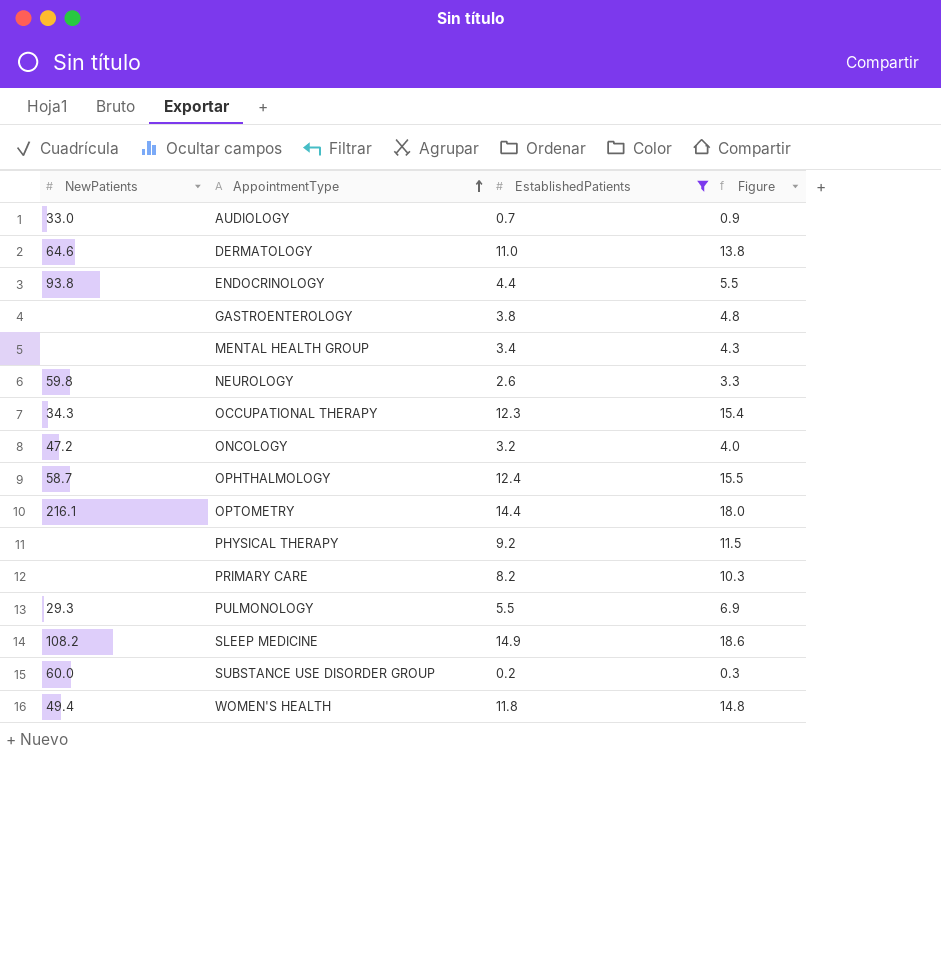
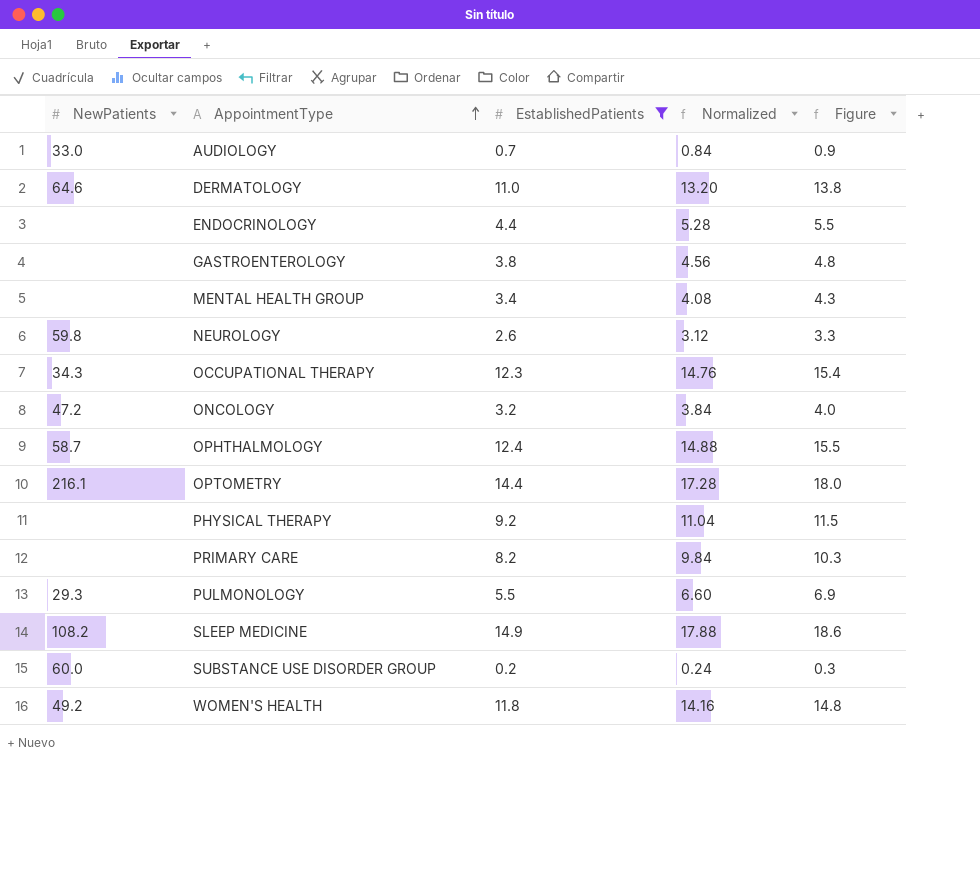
column Normalized | formula: none -> [EstablishedPatients] * 1.2
ENDOCRINOLOGY | NewPatients: 93.8 -> none
WOMEN'S HEALTH | NewPatients: 49.4 -> 49.2

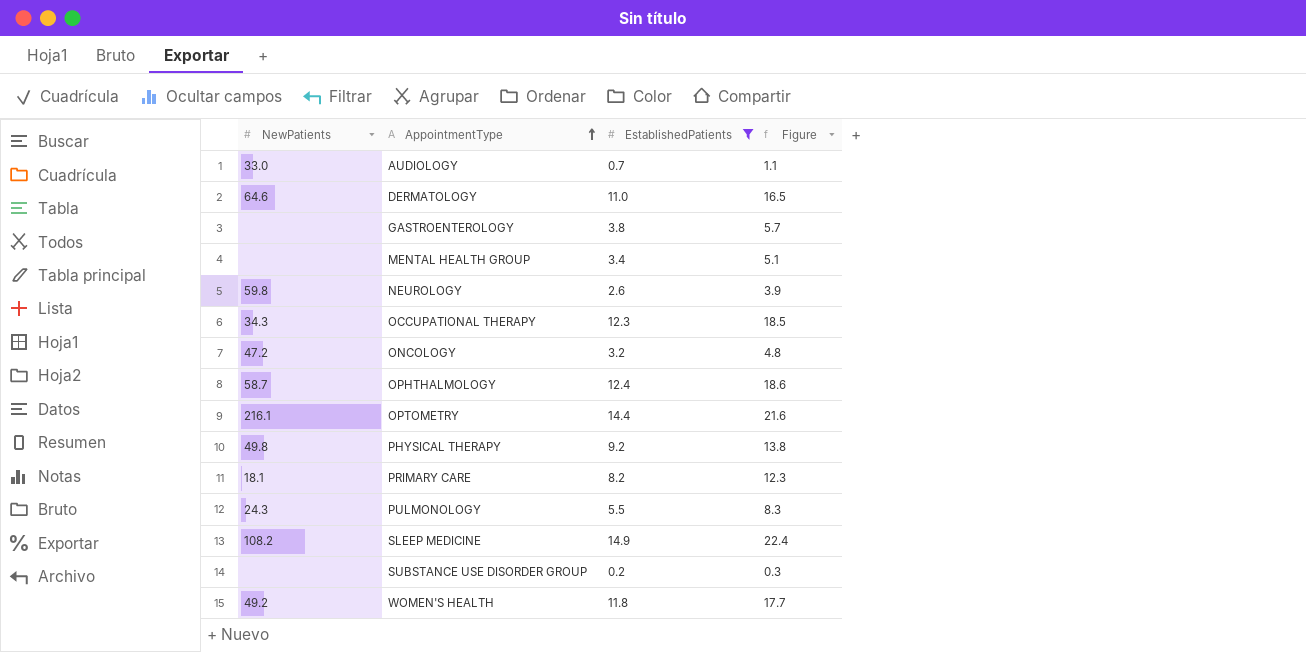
column Normalized | formula: [EstablishedPatients] * 1.2 -> none
column Figure | formula: [EstablishedPatients] * 1.25 -> [EstablishedPatients] * 1.5
row ENDOCRINOLOGY: none | 4.4 | 5.28 | 5.5 -> none
PHYSICAL THERAPY | NewPatients: none -> 49.8
PRIMARY CARE | NewPatients: none -> 18.1
PULMONOLOGY | NewPatients: 29.3 -> 24.3
SUBSTANCE USE DISORDER GROUP | NewPatients: 60.0 -> none

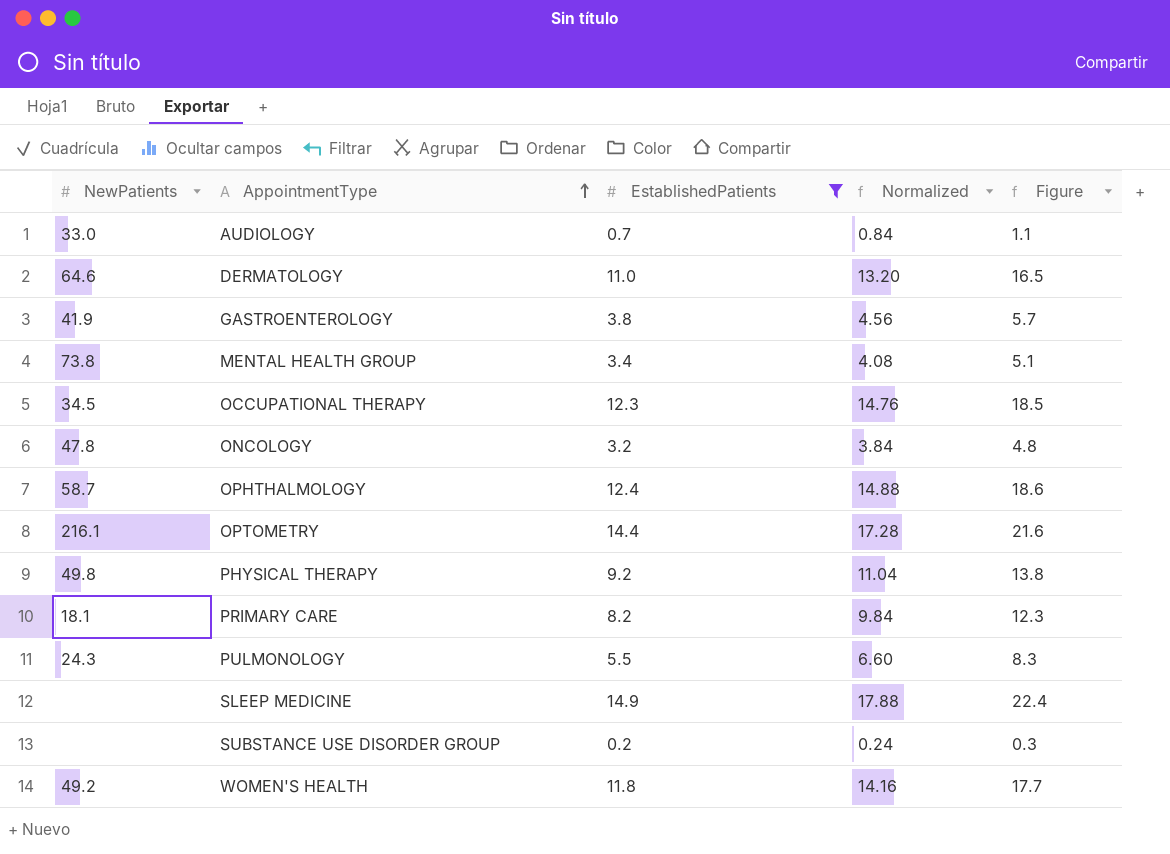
column Normalized | formula: none -> [EstablishedPatients] * 1.2
row NEUROLOGY: 59.8 | 2.6 | 3.9 -> none
GASTROENTEROLOGY | NewPatients: none -> 41.9
MENTAL HEALTH GROUP | NewPatients: none -> 73.8
OCCUPATIONAL THERAPY | NewPatients: 34.3 -> 34.5
ONCOLOGY | NewPatients: 47.2 -> 47.8
SLEEP MEDICINE | NewPatients: 108.2 -> none

